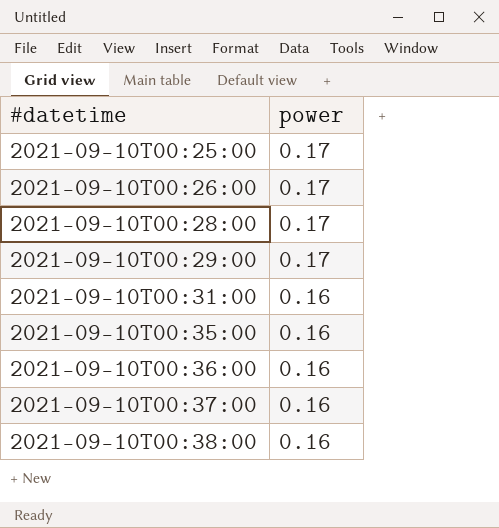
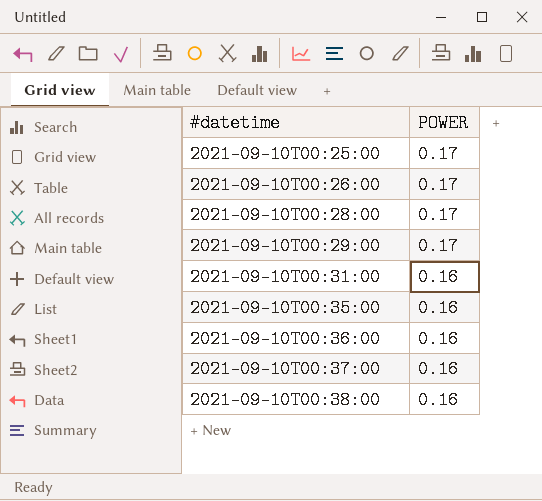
column name: power -> POWER

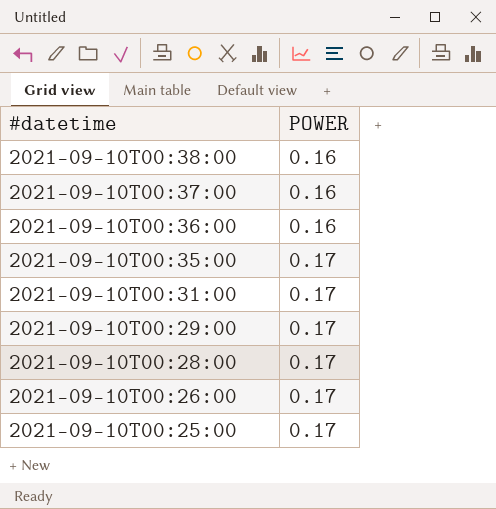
row order: #datetime ascending -> #datetime descending
2021-09-10T00:35:00 | POWER: 0.16 -> 0.17
2021-09-10T00:31:00 | POWER: 0.16 -> 0.17

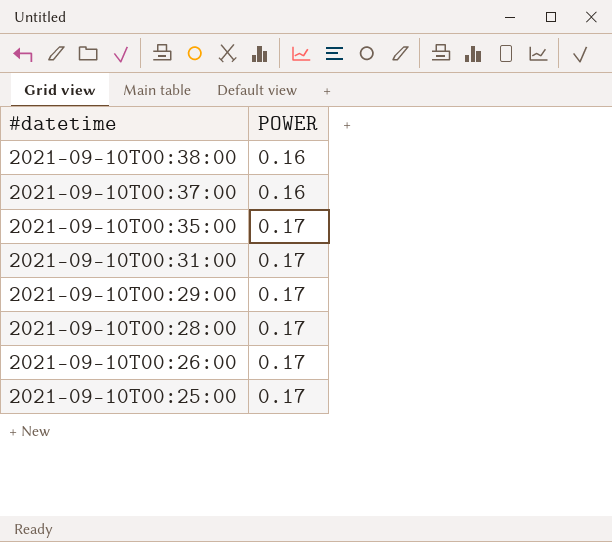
row 2021-09-10T00:36:00: 0.16 -> none

